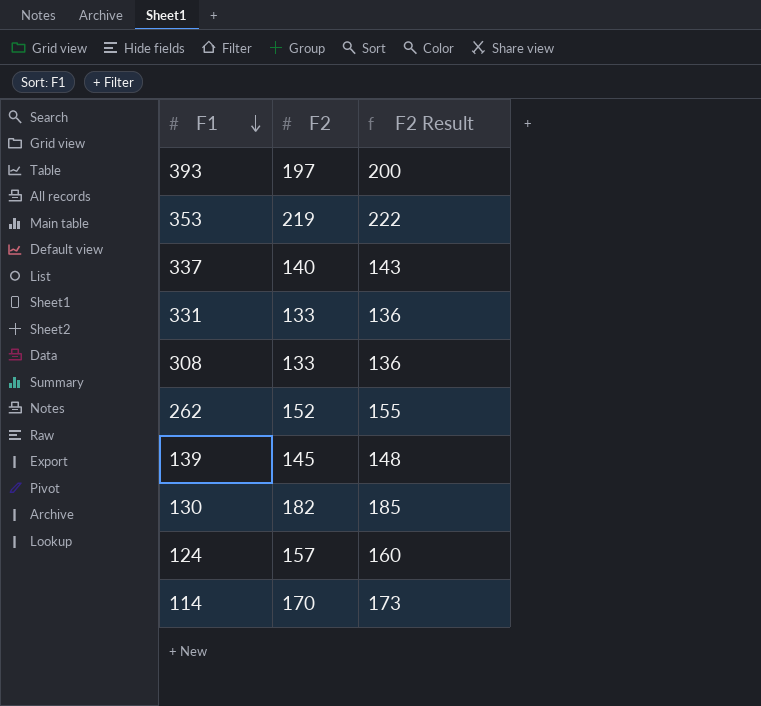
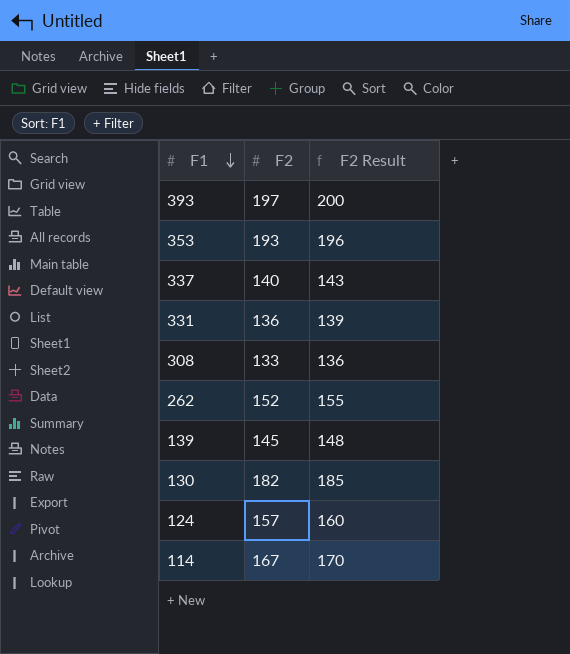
353 | F2: 219 -> 193
353 | F2 Result: 222 -> 196
331 | F2: 133 -> 136
331 | F2 Result: 136 -> 139
114 | F2: 170 -> 167
114 | F2 Result: 173 -> 170

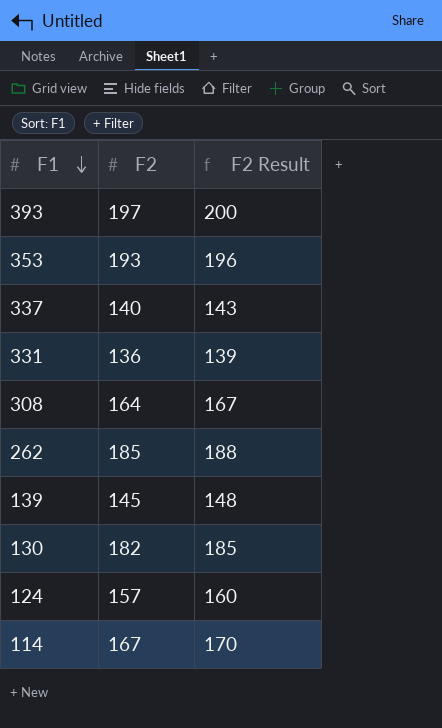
308 | F2: 133 -> 164
308 | F2 Result: 136 -> 167
262 | F2: 152 -> 185
262 | F2 Result: 155 -> 188

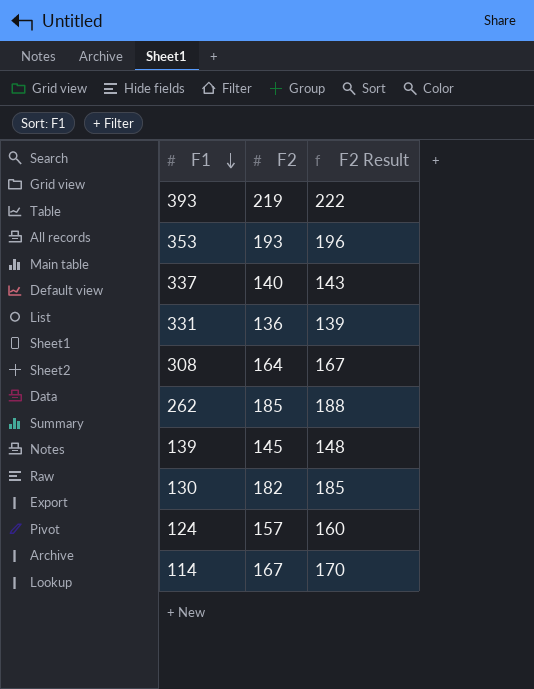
393 | F2: 197 -> 219
393 | F2 Result: 200 -> 222

